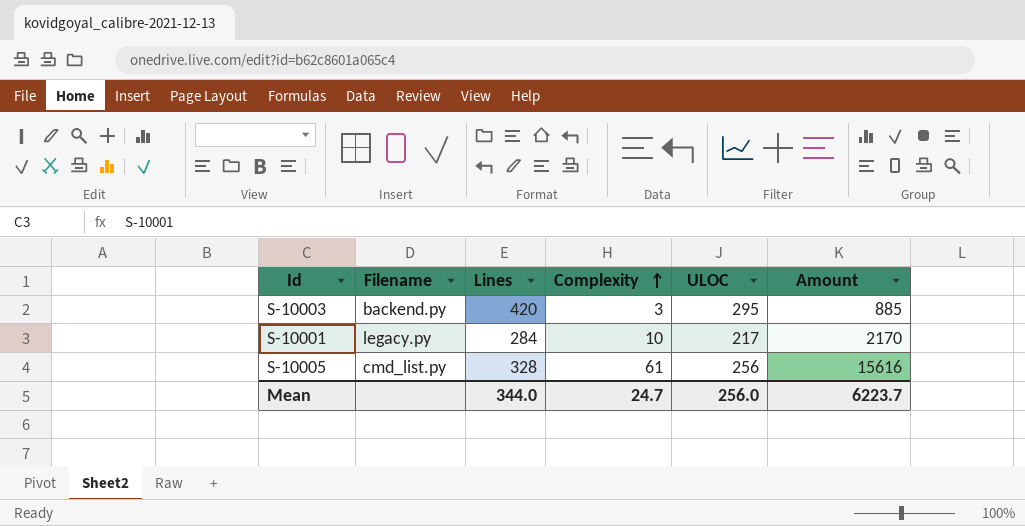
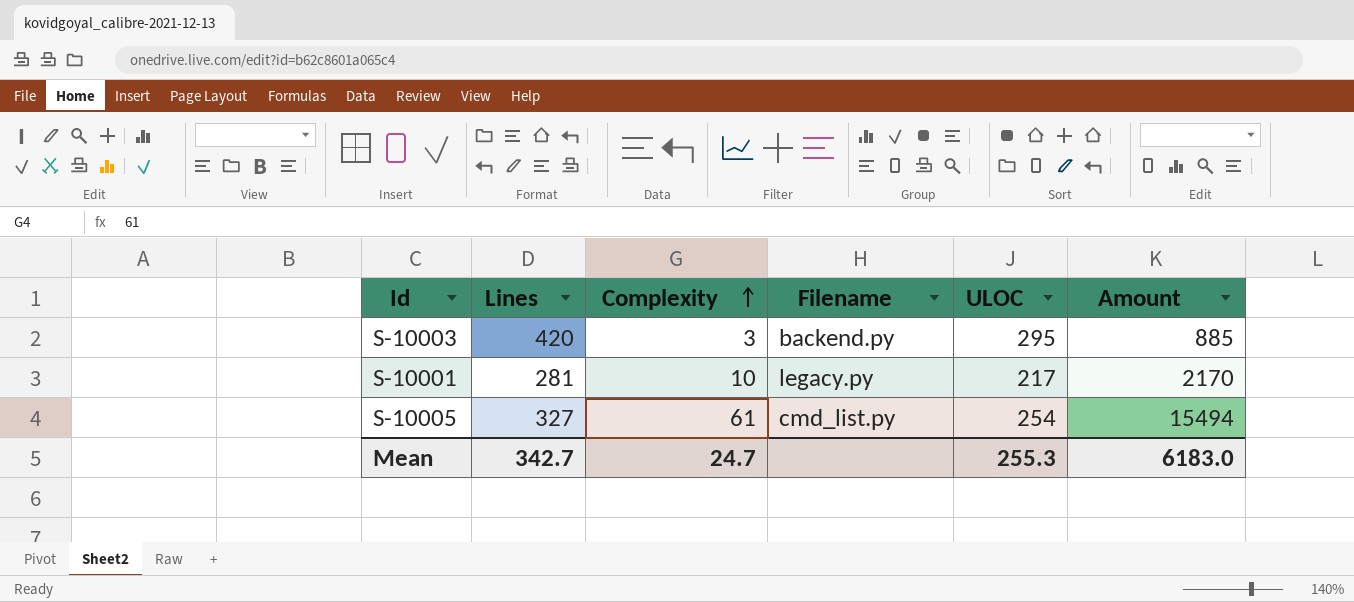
column Filename | position: 2 -> 4
S-10001 | Lines: 284 -> 281
S-10005 | Lines: 328 -> 327
S-10005 | ULOC: 256 -> 254
S-10005 | Amount: 15616 -> 15494
Mean | Lines: 344.0 -> 342.7
Mean | ULOC: 256.0 -> 255.3
Mean | Amount: 6223.7 -> 6183.0

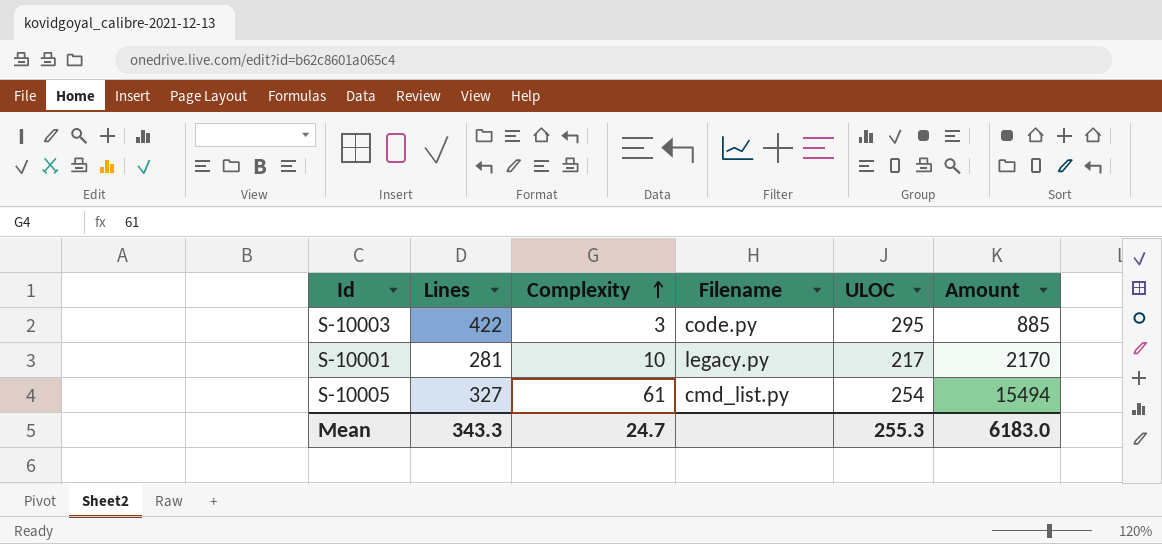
S-10003 | Lines: 420 -> 422
S-10003 | Filename: backend.py -> code.py
Mean | Lines: 342.7 -> 343.3

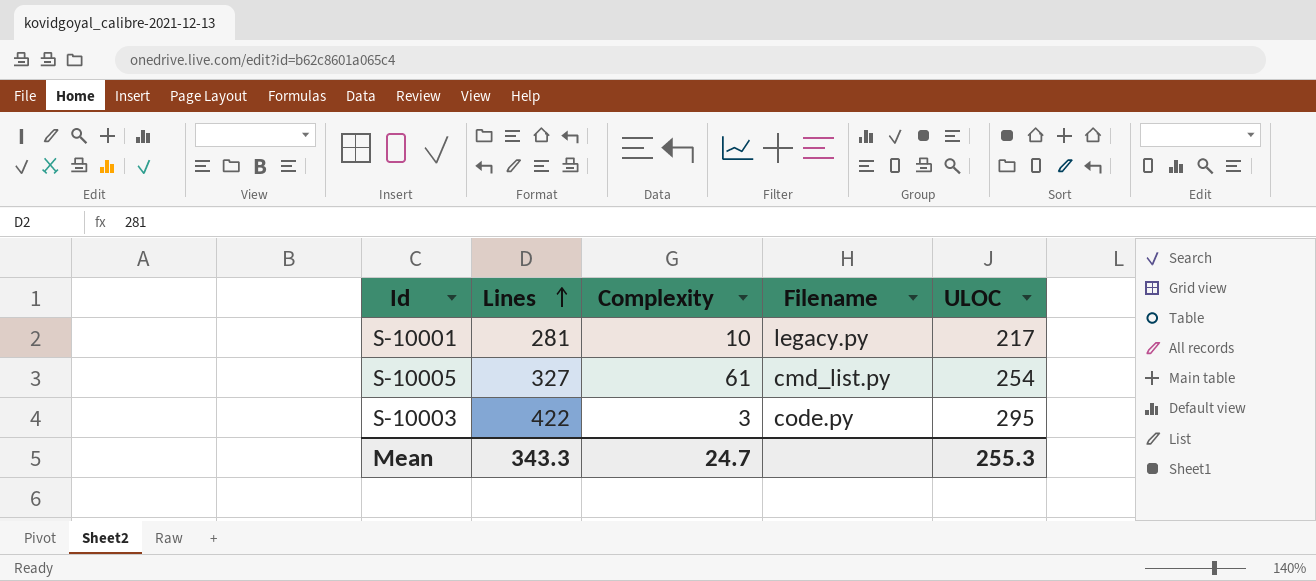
row order: Complexity ascending -> Lines ascending
column Amount | formula: [Complexity] * [ULOC] -> none

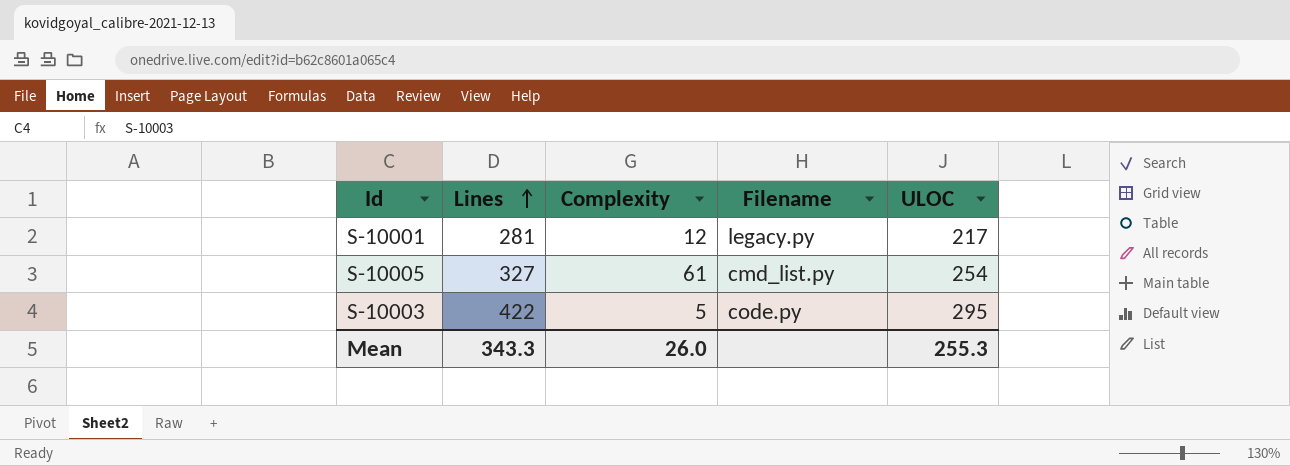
S-10001 | Complexity: 10 -> 12
S-10003 | Complexity: 3 -> 5
Mean | Complexity: 24.7 -> 26.0

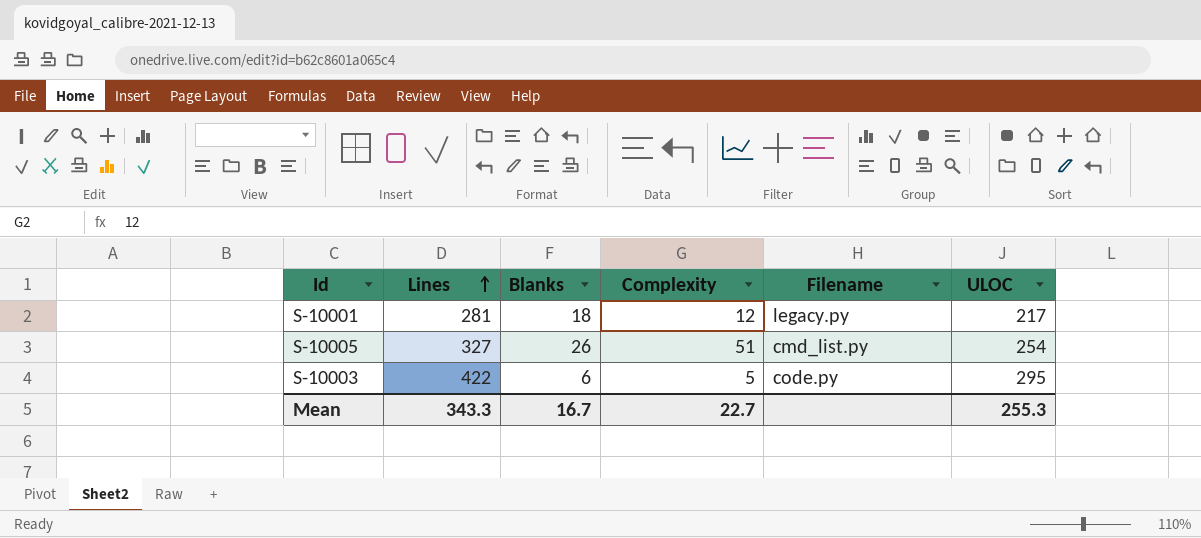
column Blanks | position: none -> 3
S-10005 | Complexity: 61 -> 51
Mean | Complexity: 26.0 -> 22.7

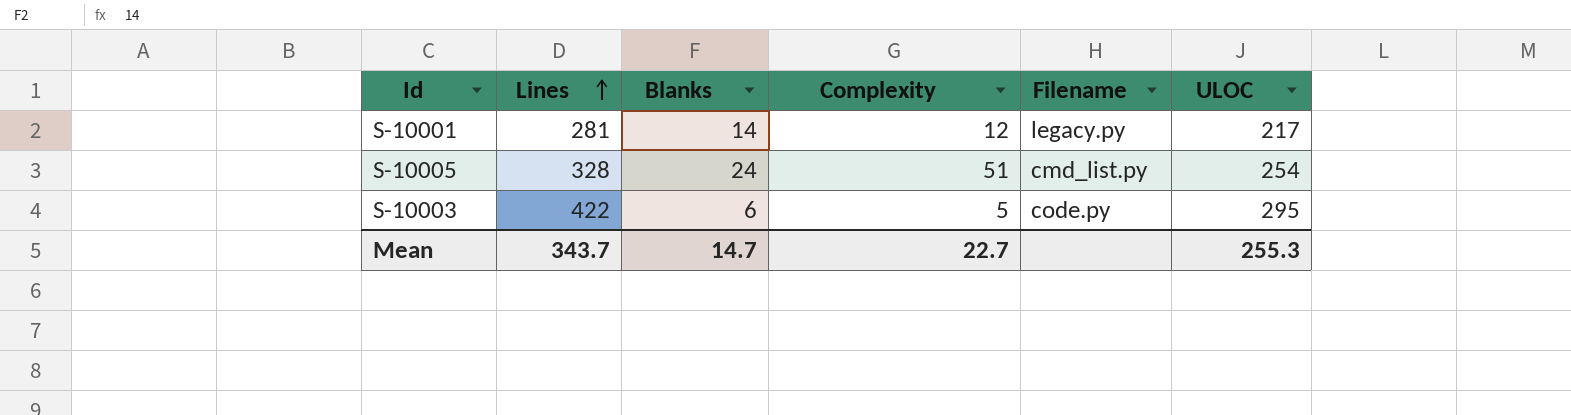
S-10001 | Blanks: 18 -> 14
S-10005 | Lines: 327 -> 328
S-10005 | Blanks: 26 -> 24
Mean | Lines: 343.3 -> 343.7
Mean | Blanks: 16.7 -> 14.7

